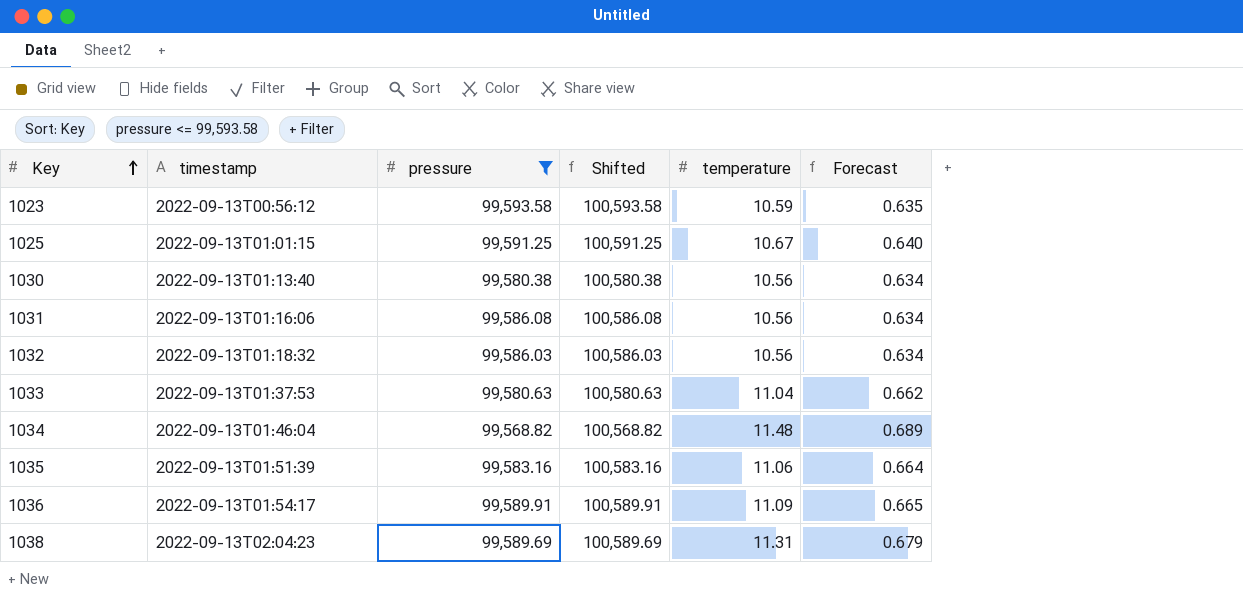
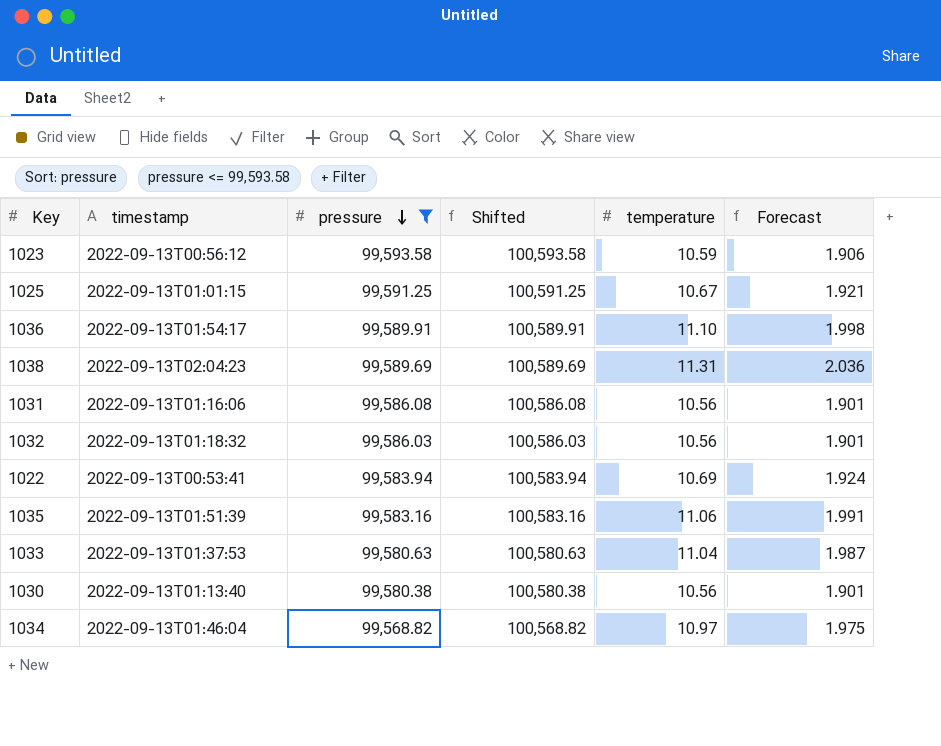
row order: Key ascending -> pressure descending
column Forecast | formula: [temperature] * 0.06 -> [temperature] * 0.18
1036 | temperature: 11.09 -> 11.10
row 1022: none -> 2022-09-13T00:53:41 | 99,583.94 | 100,583.94 | 10.69 | 1.924
1034 | temperature: 11.48 -> 10.97

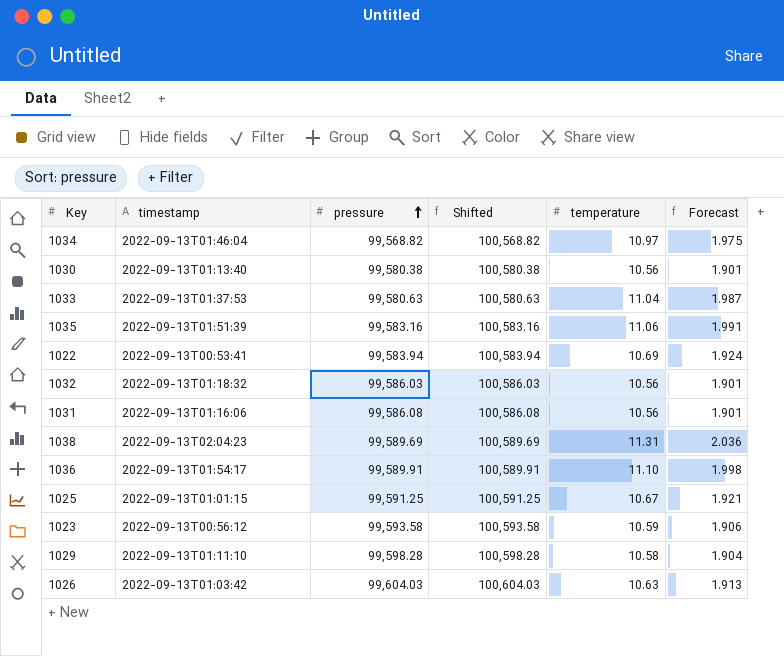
filter: pressure <= 99,593.58 -> none
row order: pressure descending -> pressure ascending

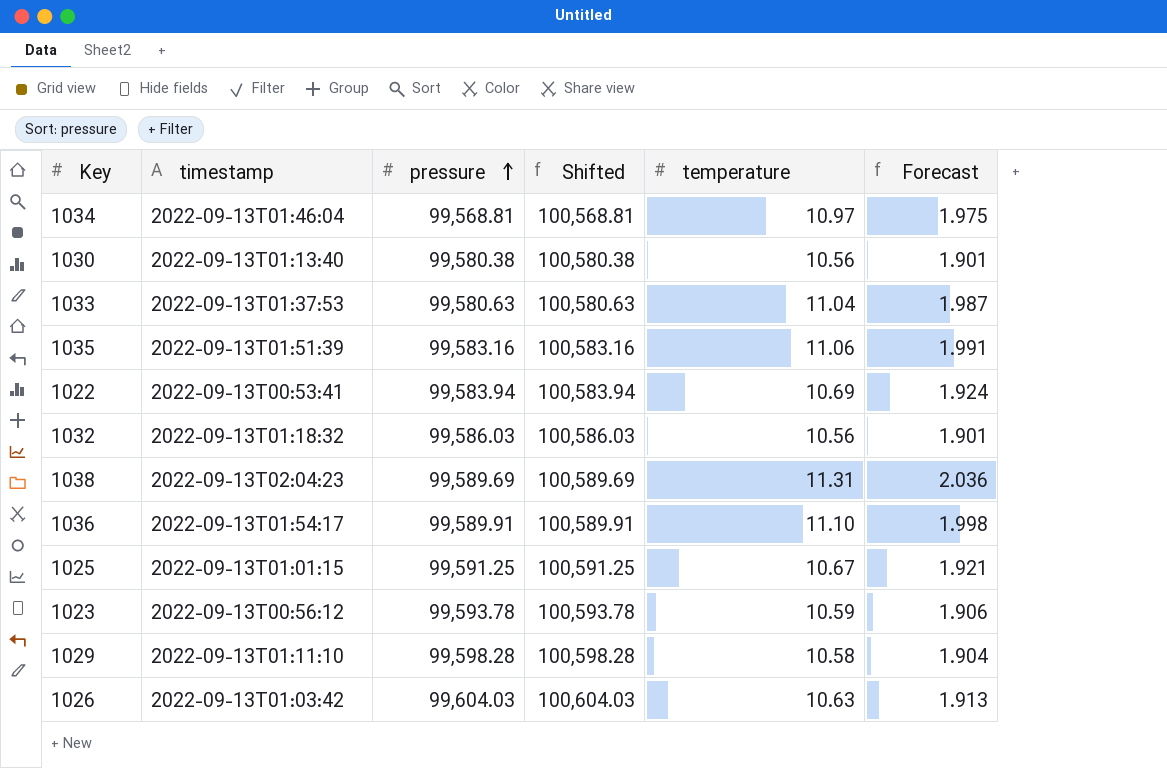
row 1031: 2022-09-13T01:16:06 | 99,586.08 | 100,586.08 | 10.56 | 1.901 -> none
1034 | pressure: 99,568.82 -> 99,568.81
1034 | Shifted: 100,568.82 -> 100,568.81
1023 | pressure: 99,593.58 -> 99,593.78
1023 | Shifted: 100,593.58 -> 100,593.78

